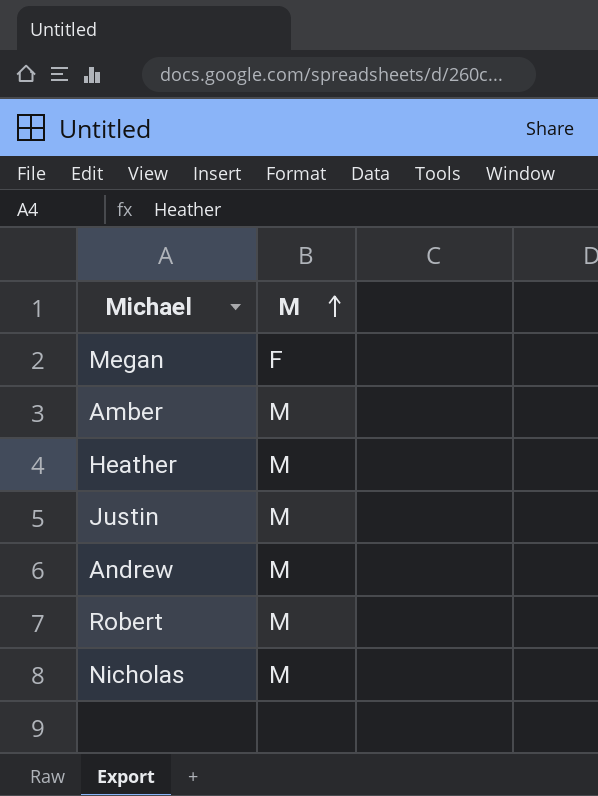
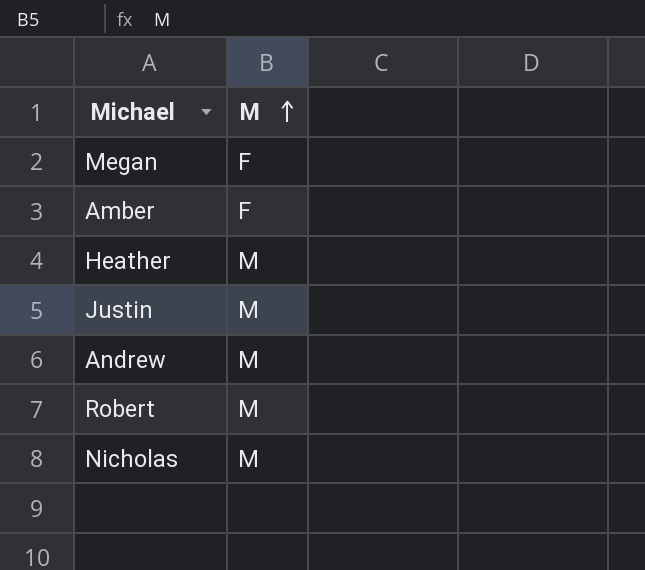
Amber | M: M -> F

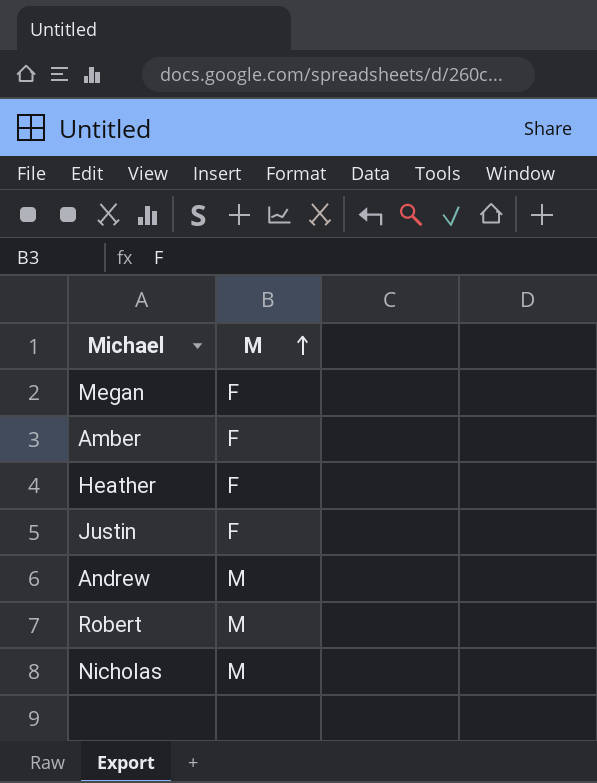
Heather | M: M -> F
Justin | M: M -> F

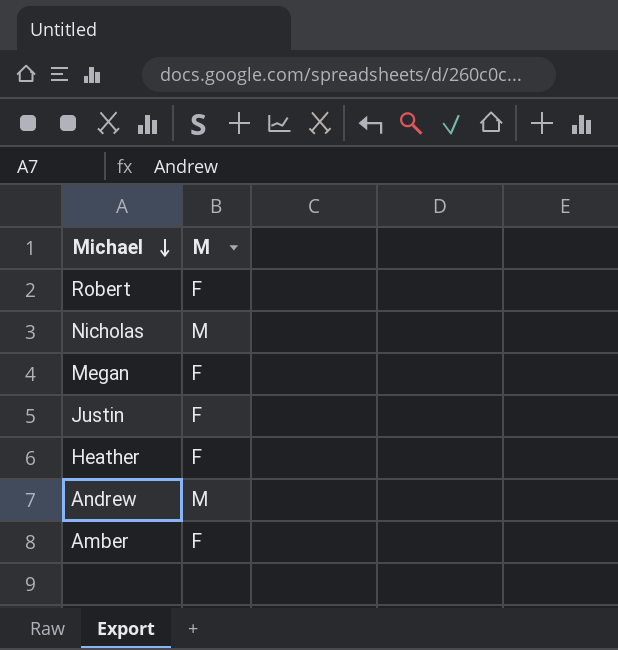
row order: M ascending -> Michael descending
Robert | M: M -> F

